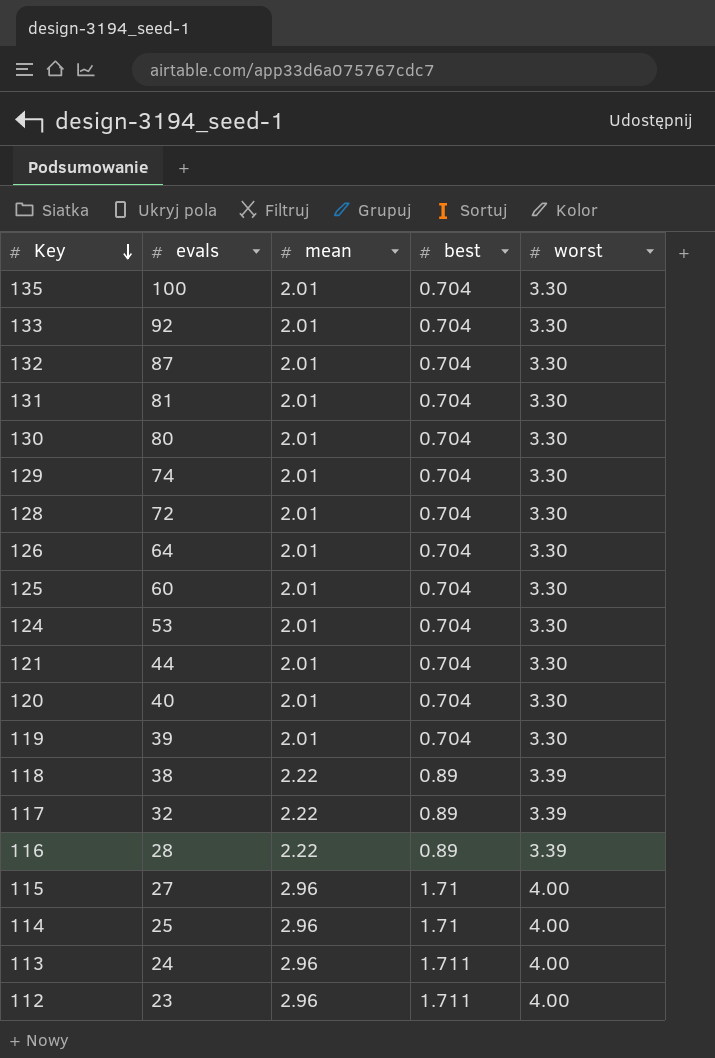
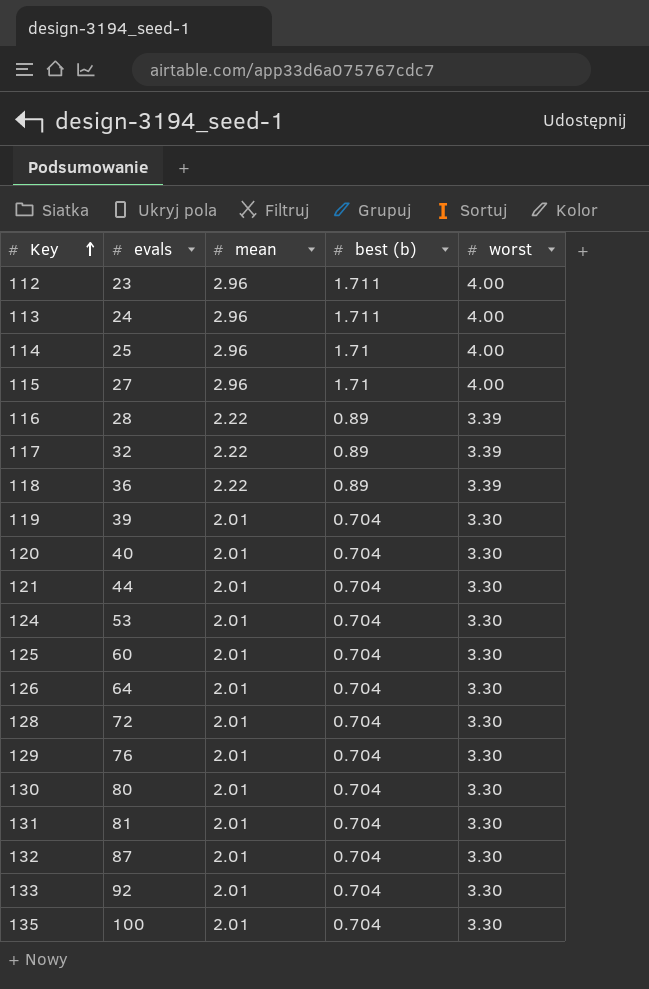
row order: Key descending -> Key ascending
column name: best -> best (b)
118 | evals: 38 -> 36
129 | evals: 74 -> 76

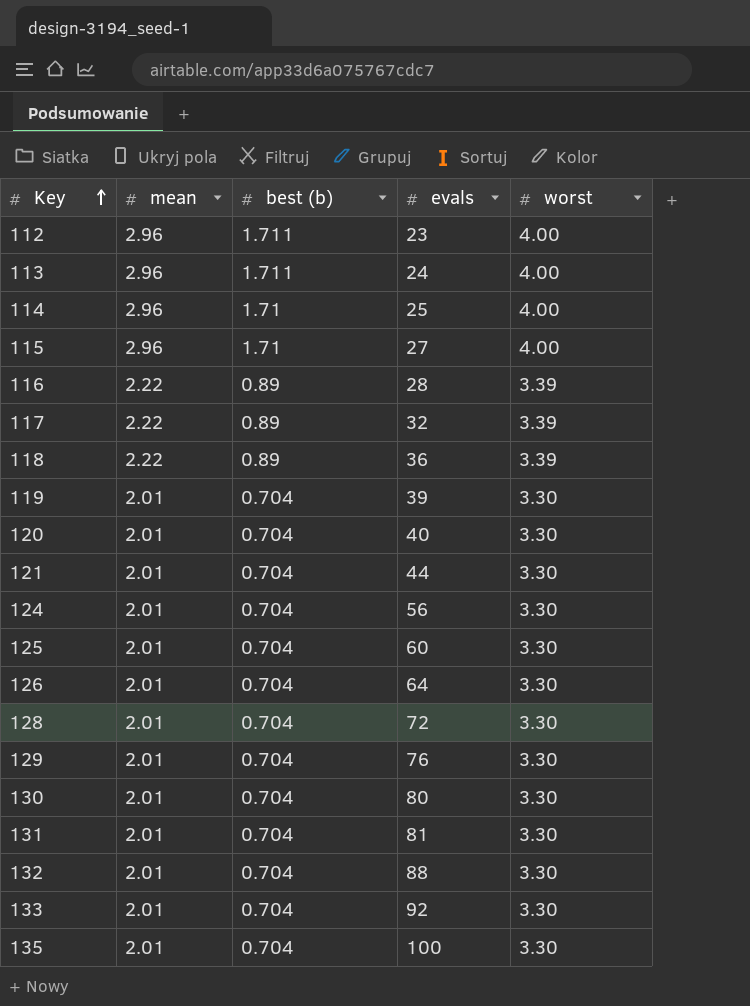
column evals | position: 2 -> 4
124 | evals: 53 -> 56
132 | evals: 87 -> 88

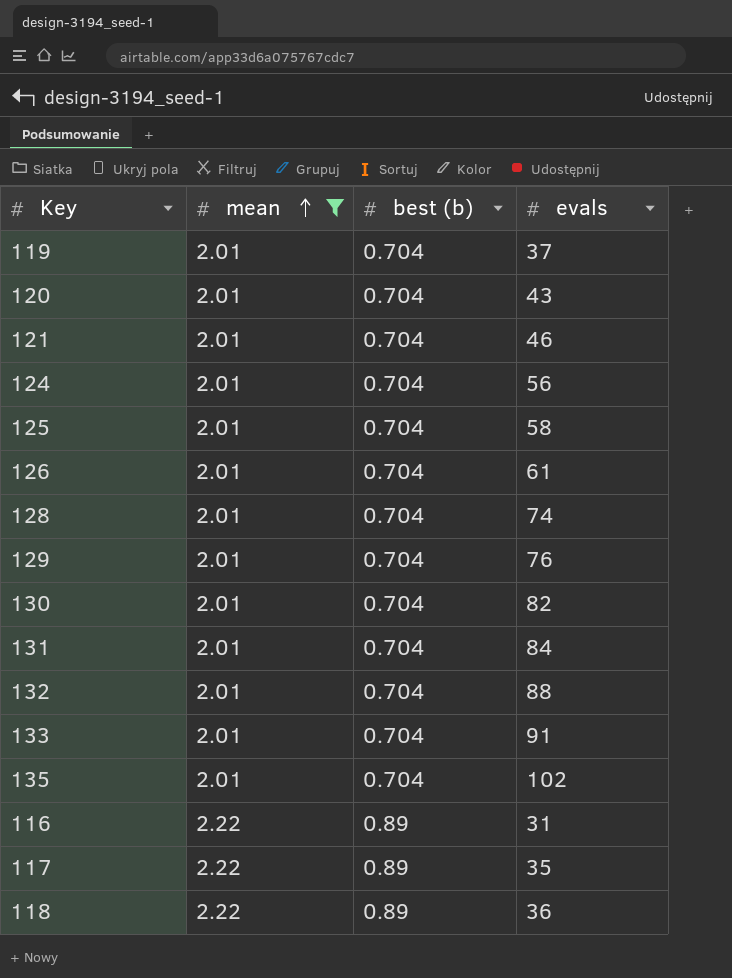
filter: none -> mean != 2.96
row order: Key ascending -> mean ascending
column worst | position: 5 -> none
119 | evals: 39 -> 37
120 | evals: 40 -> 43
121 | evals: 44 -> 46
125 | evals: 60 -> 58
126 | evals: 64 -> 61
128 | evals: 72 -> 74
130 | evals: 80 -> 82
131 | evals: 81 -> 84
133 | evals: 92 -> 91
135 | evals: 100 -> 102
116 | evals: 28 -> 31
117 | evals: 32 -> 35

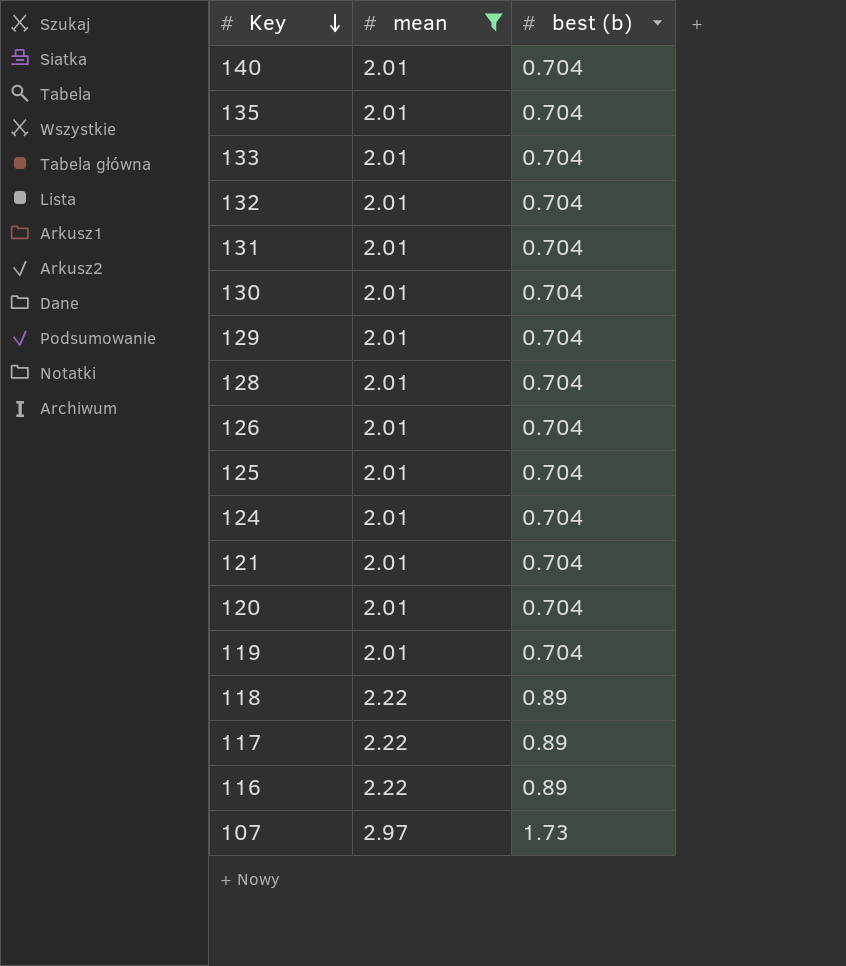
row order: mean ascending -> Key descending
column evals | position: 4 -> none
row 140: none -> 2.01 | 0.704
row 107: none -> 2.97 | 1.73

